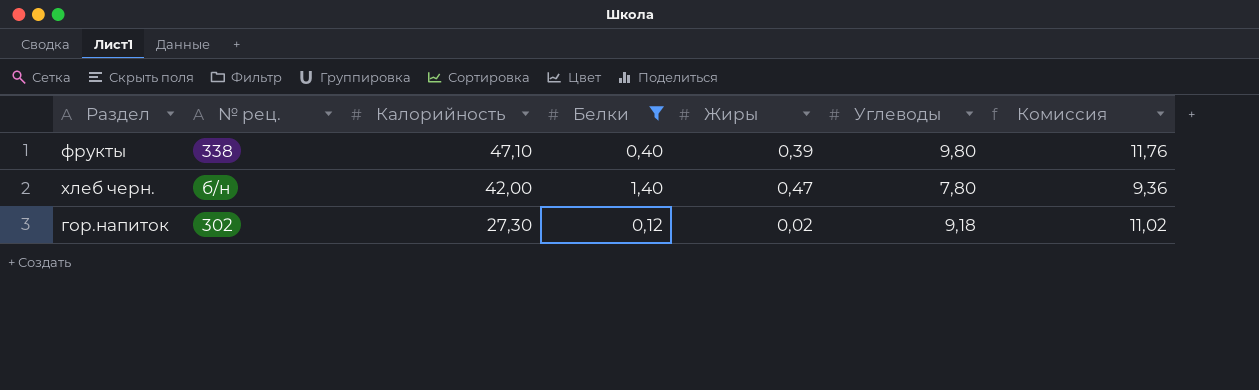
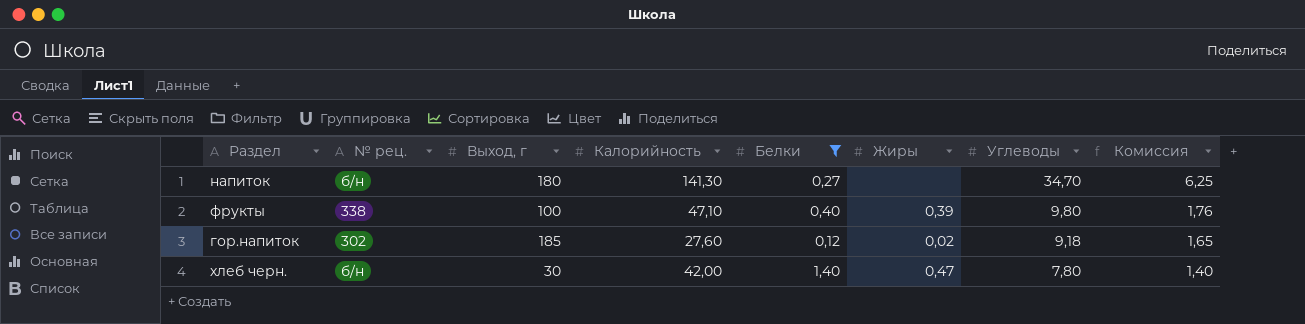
row order: Калорийность descending -> Углеводы descending
column Выход, г | position: none -> 3
column Комиссия | formula: [Углеводы] * 1,2 -> [Углеводы] * 0,18
row напиток: none -> б/н | 180 | 141,30 | 0,27 | none | 34,70 | 6,25
гор.напиток | Калорийность: 27,30 -> 27,60

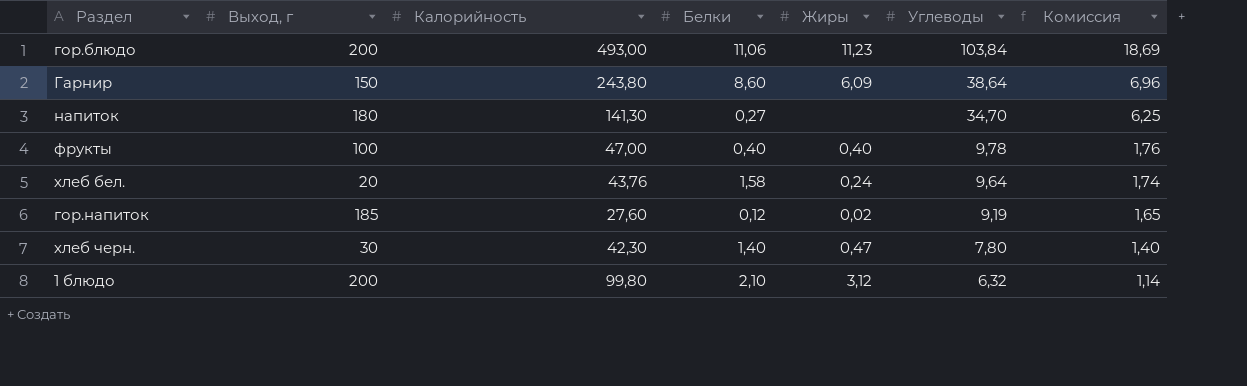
filter: Белки <= 1,40 -> none
column № рец. | position: 2 -> none
фрукты | Калорийность: 47,10 -> 47,00
фрукты | Жиры: 0,39 -> 0,40
фрукты | Углеводы: 9,80 -> 9,78
гор.напиток | Углеводы: 9,18 -> 9,19
хлеб черн. | Калорийность: 42,00 -> 42,30

